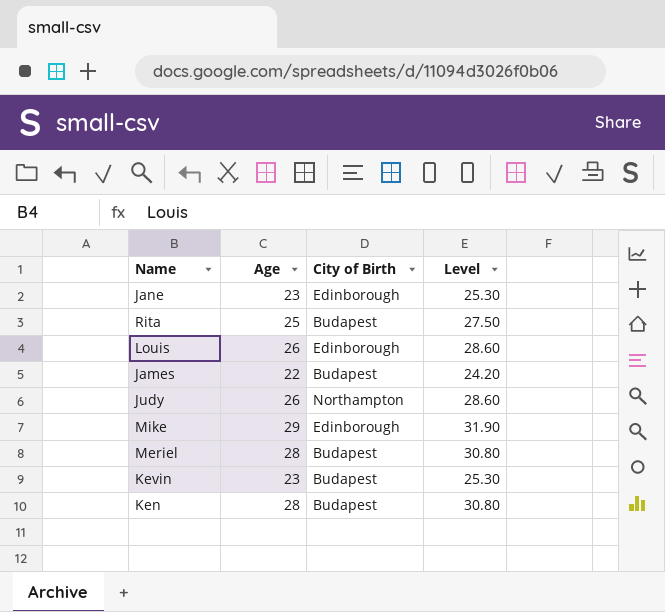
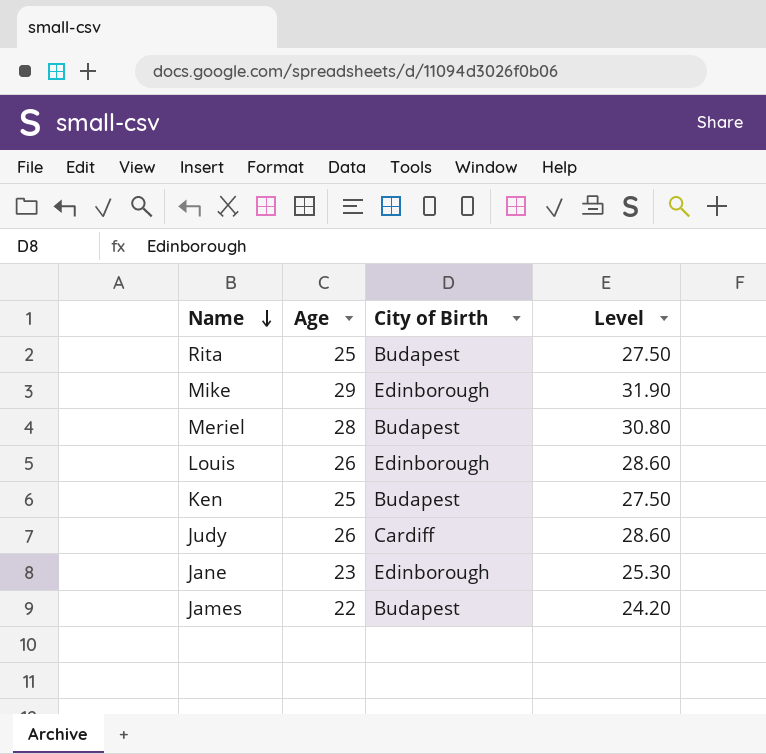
row order: none -> Name descending
row Kevin: 23 | Budapest | 25.30 -> none
Ken | Age: 28 -> 25
Ken | Level: 30.80 -> 27.50
Judy | City of Birth: Northampton -> Cardiff

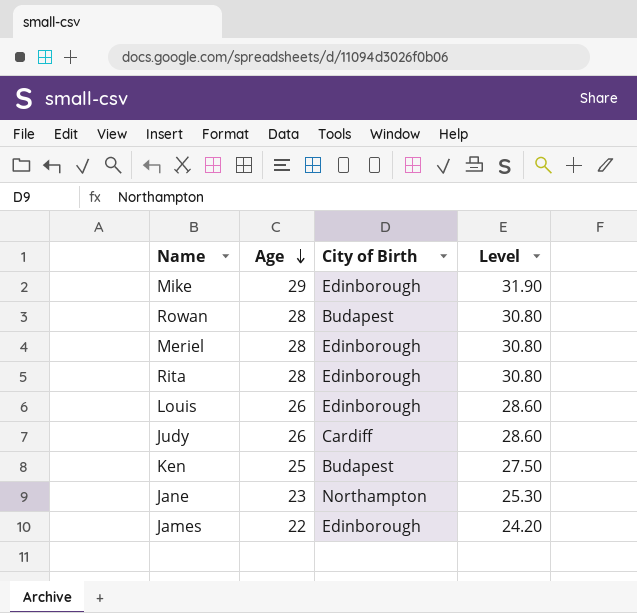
row order: Name descending -> Age descending
row Rowan: none -> 28 | Budapest | 30.80
Meriel | City of Birth: Budapest -> Edinborough
Rita | Age: 25 -> 28
Rita | City of Birth: Budapest -> Edinborough
Rita | Level: 27.50 -> 30.80
Jane | City of Birth: Edinborough -> Northampton
James | City of Birth: Budapest -> Edinborough

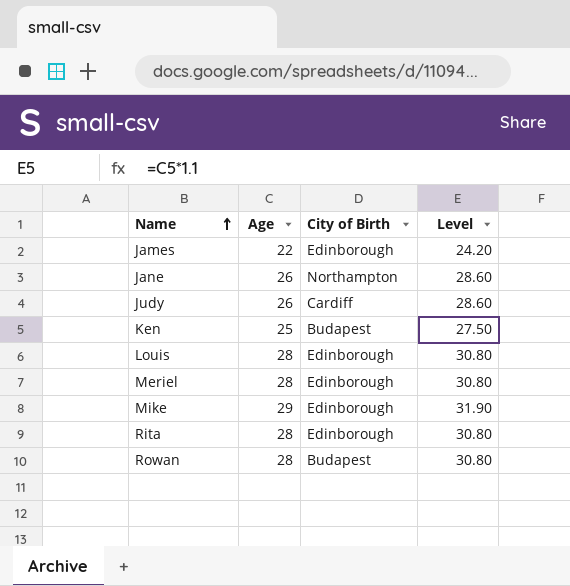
row order: Age descending -> Name ascending
Jane | Age: 23 -> 26
Jane | Level: 25.30 -> 28.60
Louis | Age: 26 -> 28
Louis | Level: 28.60 -> 30.80

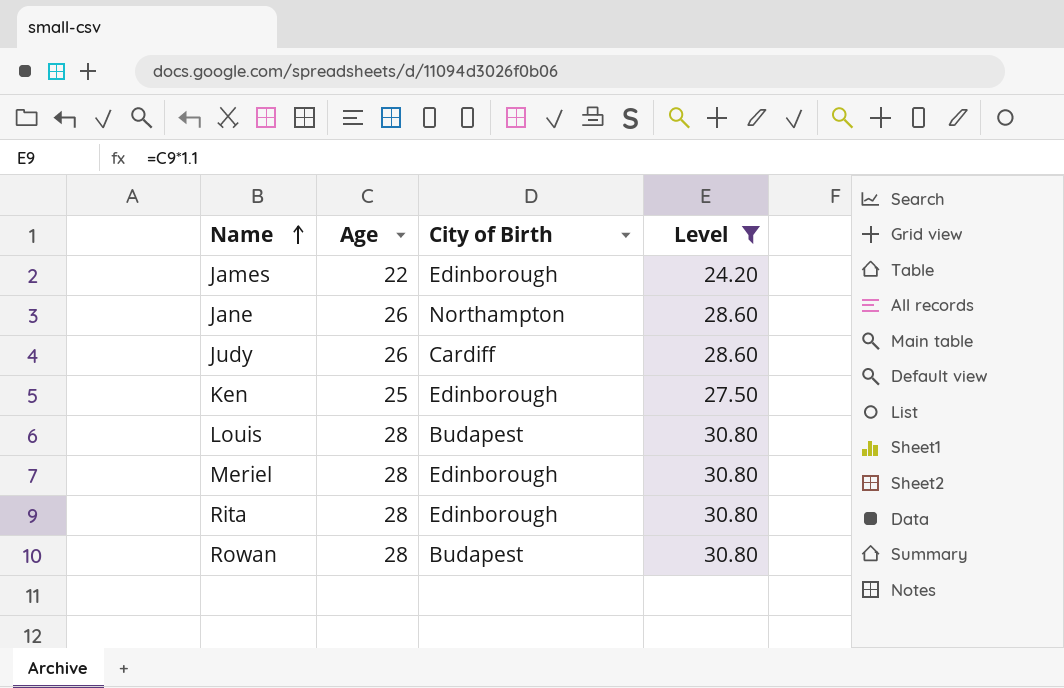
filter: none -> Level != 31.90
Ken | City of Birth: Budapest -> Edinborough
Louis | City of Birth: Edinborough -> Budapest

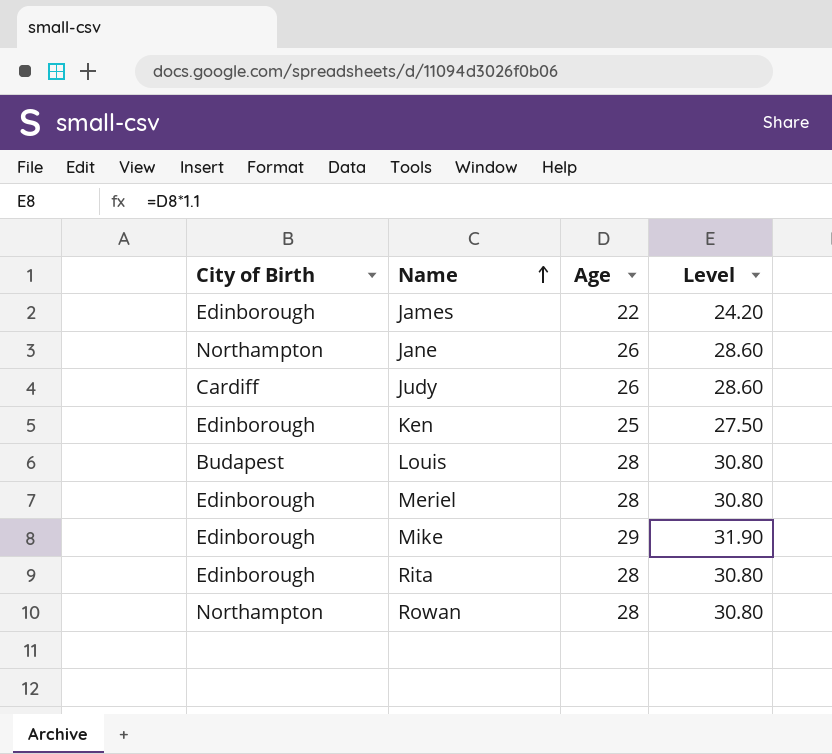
filter: Level != 31.90 -> none
column City of Birth | position: 3 -> 1
Rowan | City of Birth: Budapest -> Northampton

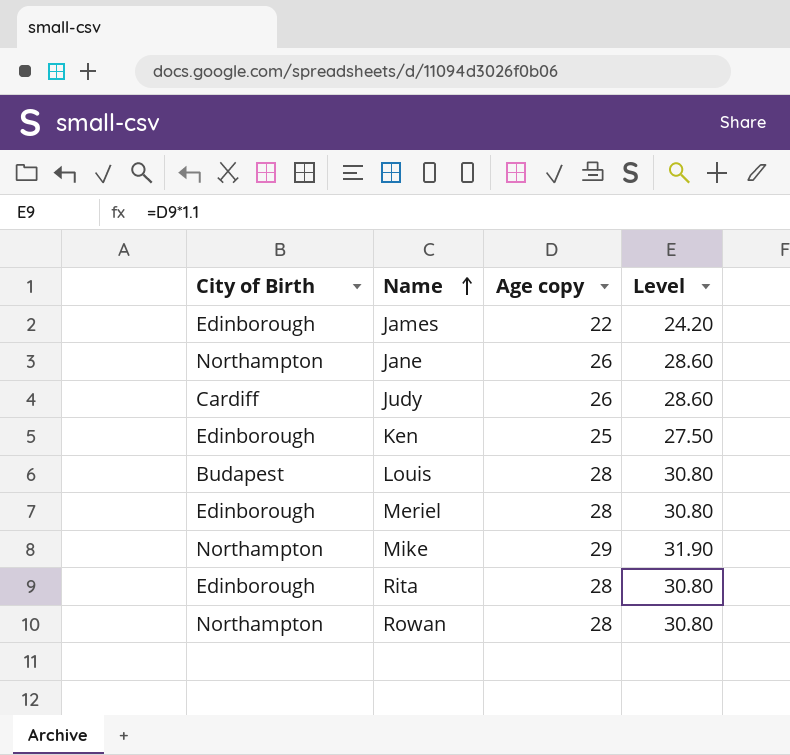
column name: Age -> Age copy
Mike | City of Birth: Edinborough -> Northampton

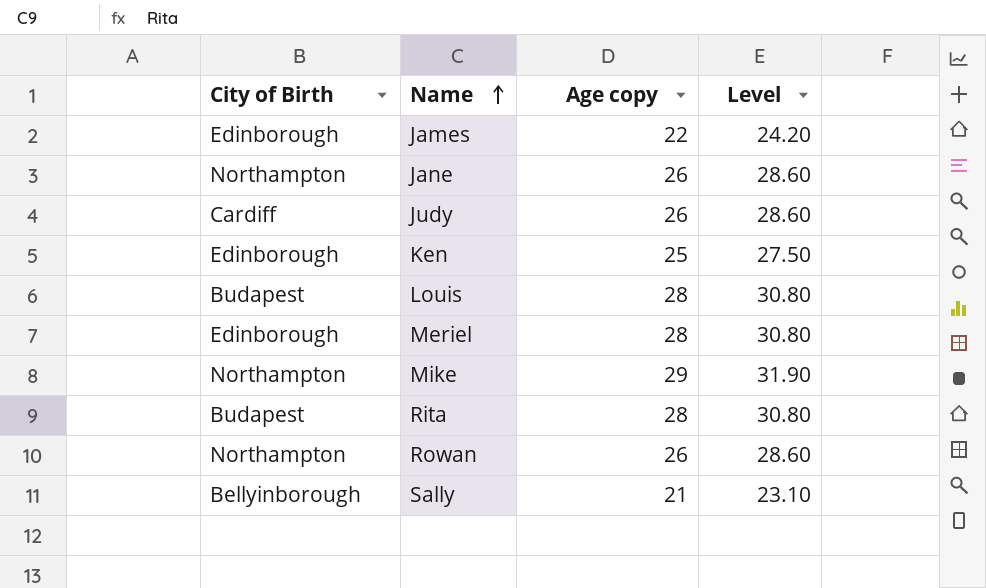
Rita | City of Birth: Edinborough -> Budapest
Rowan | Age copy: 28 -> 26
Rowan | Level: 30.80 -> 28.60
row Sally: none -> Bellyinborough | 21 | 23.10

